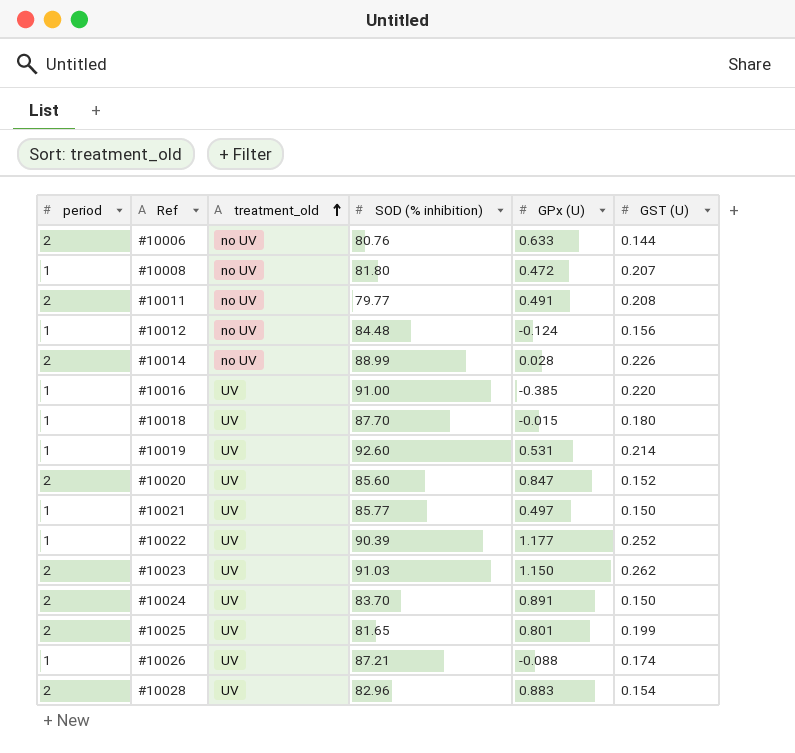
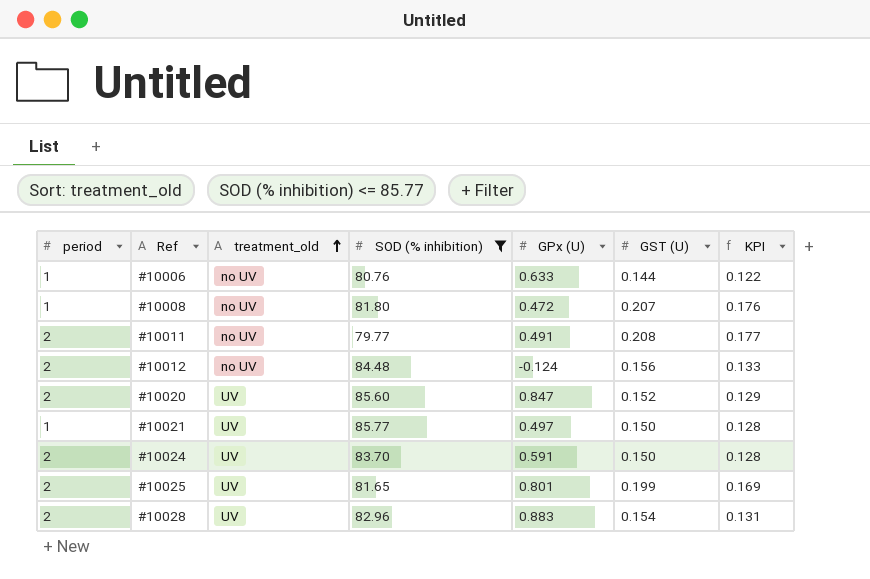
filter: none -> SOD (% inhibition) <= 85.77
column KPI | formula: none -> [GST (U)] * 0.85
#10006 | period: 2 -> 1
#10012 | period: 1 -> 2
#10024 | GPx (U): 0.891 -> 0.591

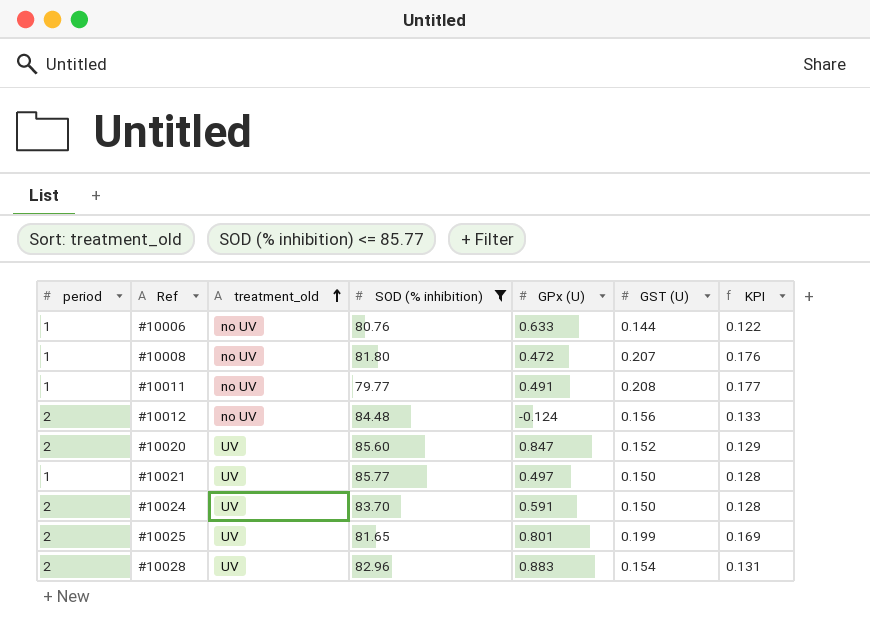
#10011 | period: 2 -> 1

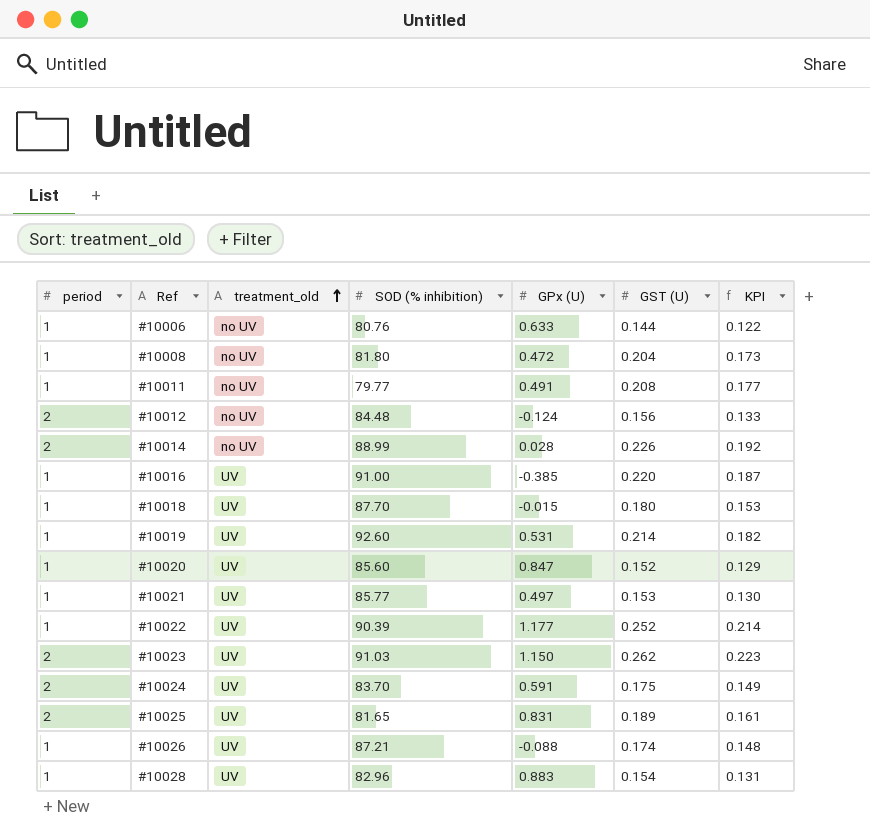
filter: SOD (% inhibition) <= 85.77 -> none
#10008 | GST (U): 0.207 -> 0.204
#10008 | KPI: 0.176 -> 0.173
#10020 | period: 2 -> 1
#10021 | GST (U): 0.150 -> 0.153
#10021 | KPI: 0.128 -> 0.130
#10024 | GST (U): 0.150 -> 0.175
#10024 | KPI: 0.128 -> 0.149
#10025 | GPx (U): 0.801 -> 0.831
#10025 | GST (U): 0.199 -> 0.189
#10025 | KPI: 0.169 -> 0.161
#10028 | period: 2 -> 1

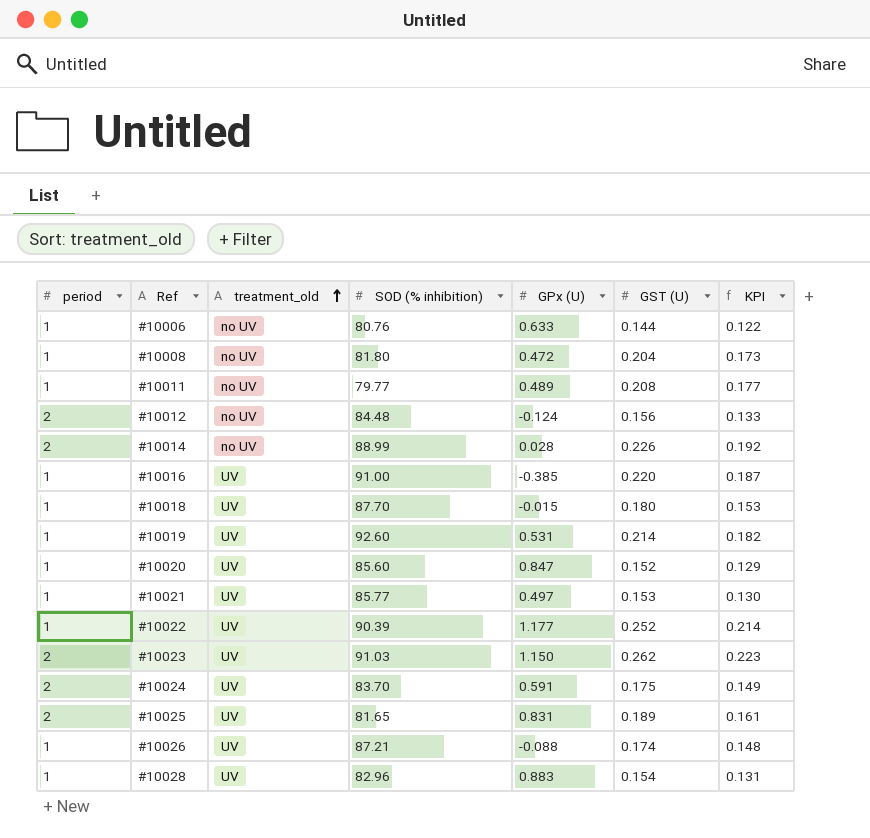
#10011 | GPx (U): 0.491 -> 0.489

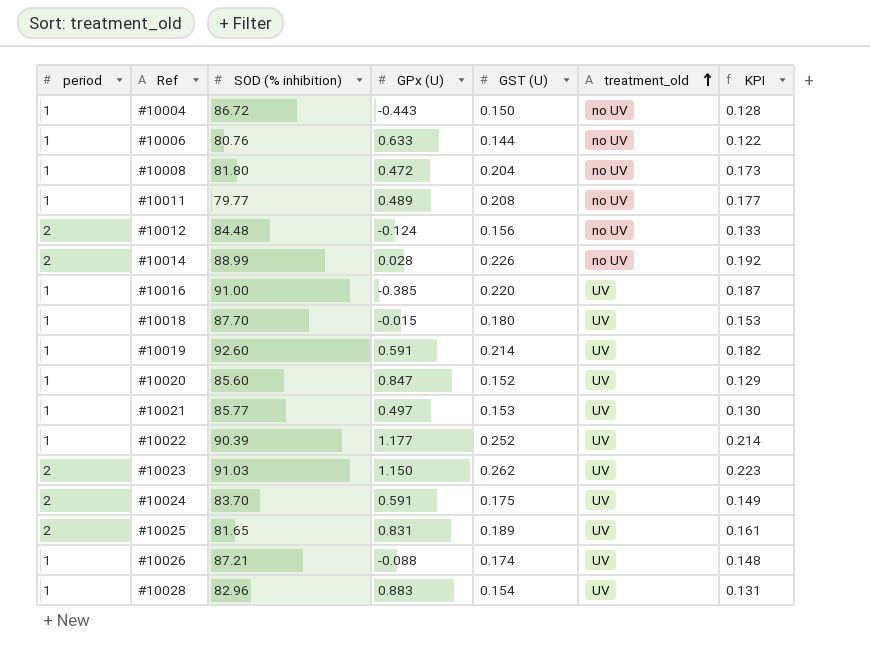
column treatment_old | position: 3 -> 6
row #10004: none -> 1 | 86.72 | -0.443 | 0.150 | no UV | 0.128
#10019 | GPx (U): 0.531 -> 0.591

